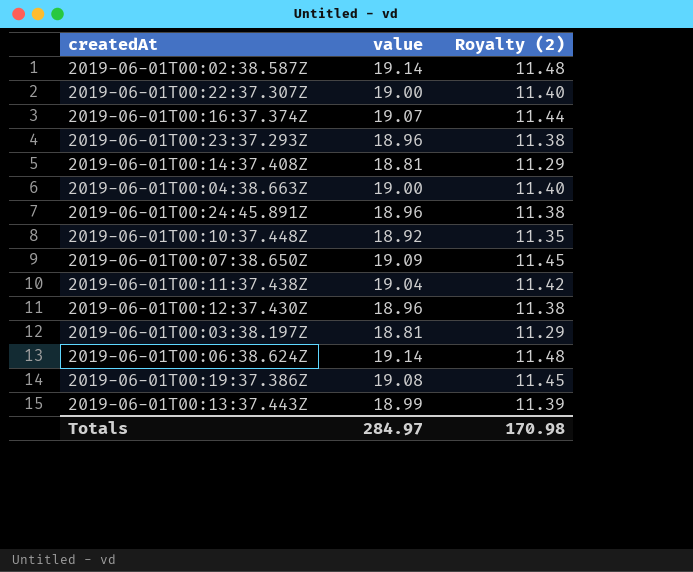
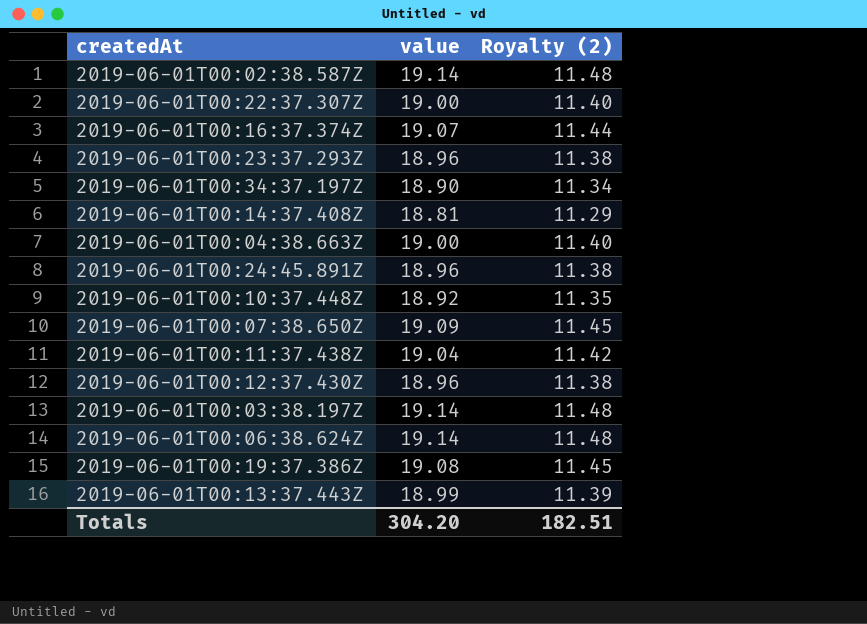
row 2019-06-01T00:34:37.197Z: none -> 18.90 | 11.34
2019-06-01T00:03:38.197Z | value: 18.81 -> 19.14
2019-06-01T00:03:38.197Z | Royalty (2): 11.29 -> 11.48
Totals | value: 284.97 -> 304.20
Totals | Royalty (2): 170.98 -> 182.51

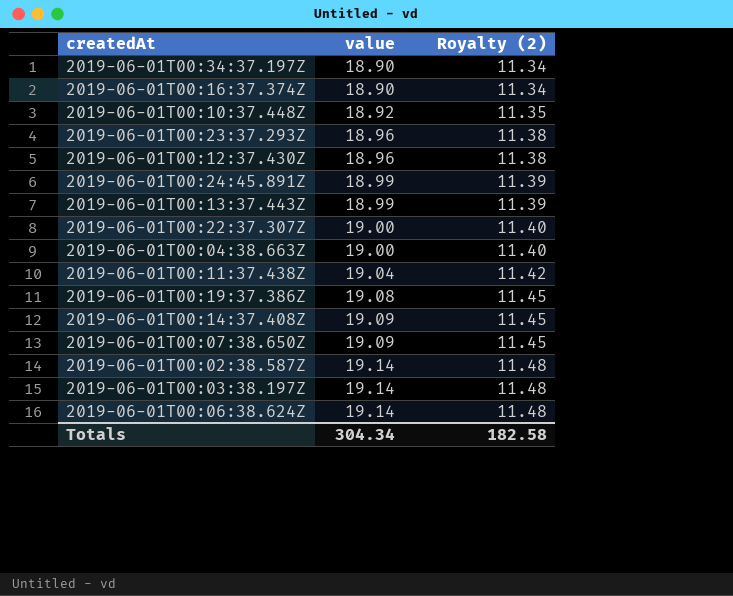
row order: none -> value ascending
2019-06-01T00:16:37.374Z | value: 19.07 -> 18.90
2019-06-01T00:16:37.374Z | Royalty (2): 11.44 -> 11.34
2019-06-01T00:24:45.891Z | value: 18.96 -> 18.99
2019-06-01T00:24:45.891Z | Royalty (2): 11.38 -> 11.39
2019-06-01T00:14:37.408Z | value: 18.81 -> 19.09
2019-06-01T00:14:37.408Z | Royalty (2): 11.29 -> 11.45
Totals | value: 304.20 -> 304.34
Totals | Royalty (2): 182.51 -> 182.58

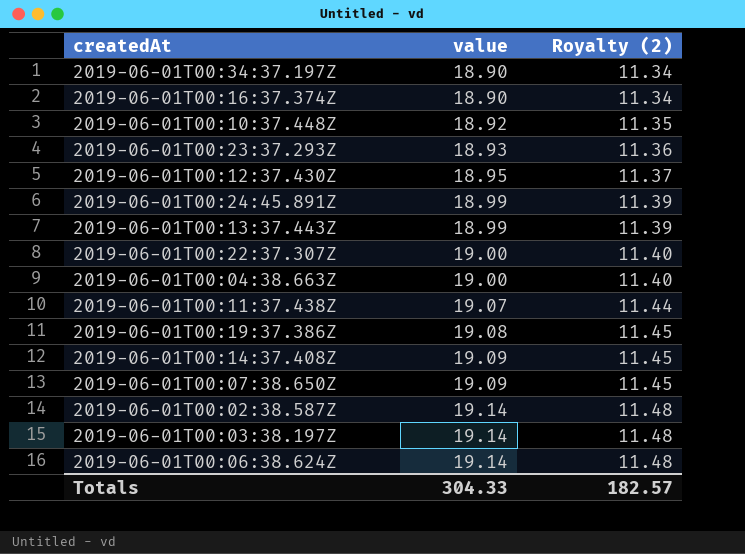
2019-06-01T00:23:37.293Z | value: 18.96 -> 18.93
2019-06-01T00:23:37.293Z | Royalty (2): 11.38 -> 11.36
2019-06-01T00:12:37.430Z | value: 18.96 -> 18.95
2019-06-01T00:12:37.430Z | Royalty (2): 11.38 -> 11.37
2019-06-01T00:11:37.438Z | value: 19.04 -> 19.07
2019-06-01T00:11:37.438Z | Royalty (2): 11.42 -> 11.44
Totals | value: 304.34 -> 304.33
Totals | Royalty (2): 182.58 -> 182.57

